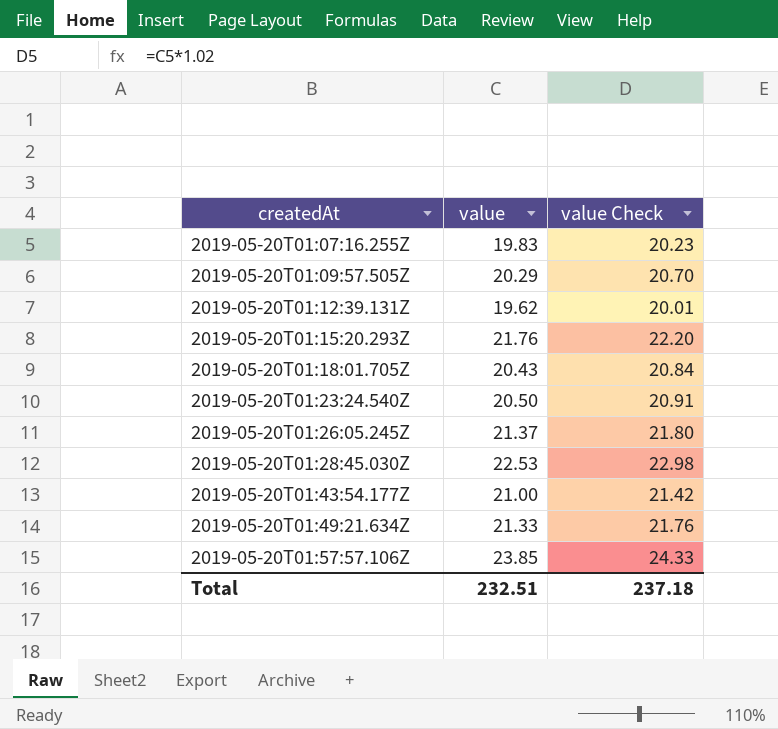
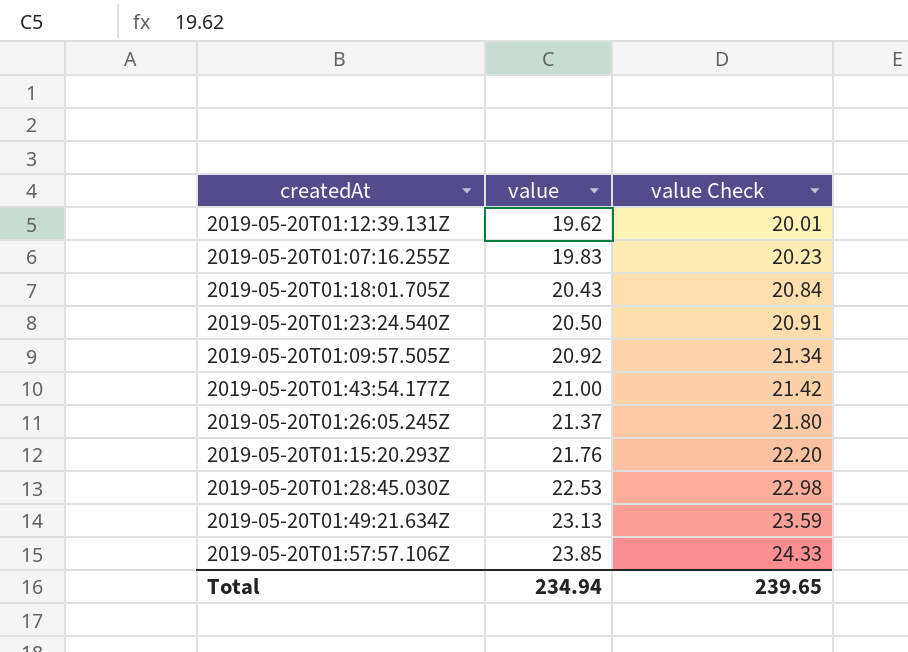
row order: createdAt ascending -> value ascending
2019-05-20T01:09:57.505Z | value: 20.29 -> 20.92
2019-05-20T01:09:57.505Z | value Check: 20.70 -> 21.34
2019-05-20T01:49:21.634Z | value: 21.33 -> 23.13
2019-05-20T01:49:21.634Z | value Check: 21.76 -> 23.59
Total | value: 232.51 -> 234.94
Total | value Check: 237.18 -> 239.65

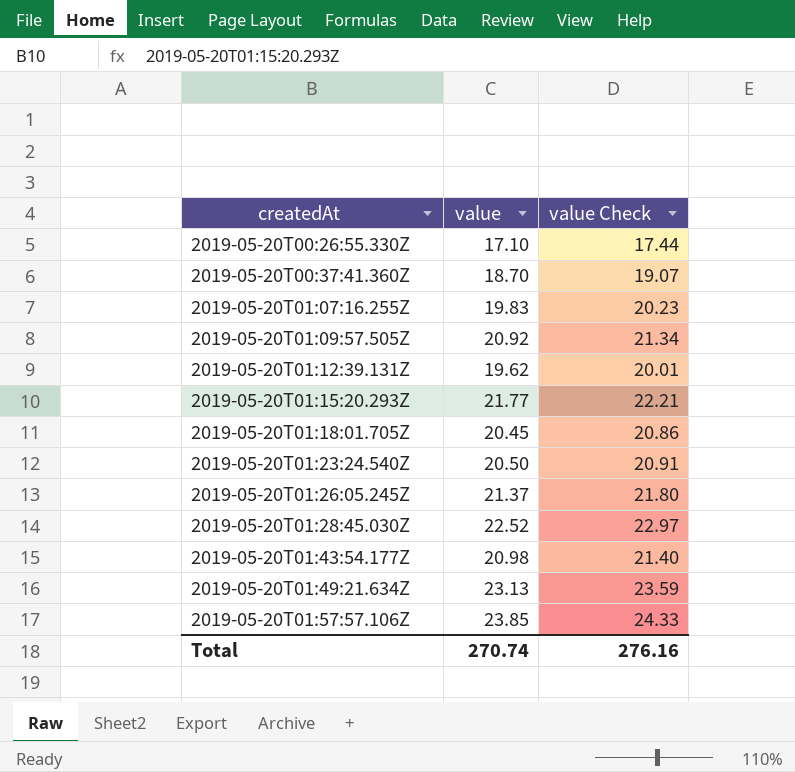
row order: value ascending -> createdAt ascending
row 2019-05-20T00:26:55.330Z: none -> 17.10 | 17.44
row 2019-05-20T00:37:41.360Z: none -> 18.70 | 19.07
2019-05-20T01:15:20.293Z | value: 21.76 -> 21.77
2019-05-20T01:15:20.293Z | value Check: 22.20 -> 22.21
2019-05-20T01:18:01.705Z | value: 20.43 -> 20.45
2019-05-20T01:18:01.705Z | value Check: 20.84 -> 20.86
2019-05-20T01:28:45.030Z | value: 22.53 -> 22.52
2019-05-20T01:28:45.030Z | value Check: 22.98 -> 22.97
2019-05-20T01:43:54.177Z | value: 21.00 -> 20.98
2019-05-20T01:43:54.177Z | value Check: 21.42 -> 21.40
Total | value: 234.94 -> 270.74
Total | value Check: 239.65 -> 276.16

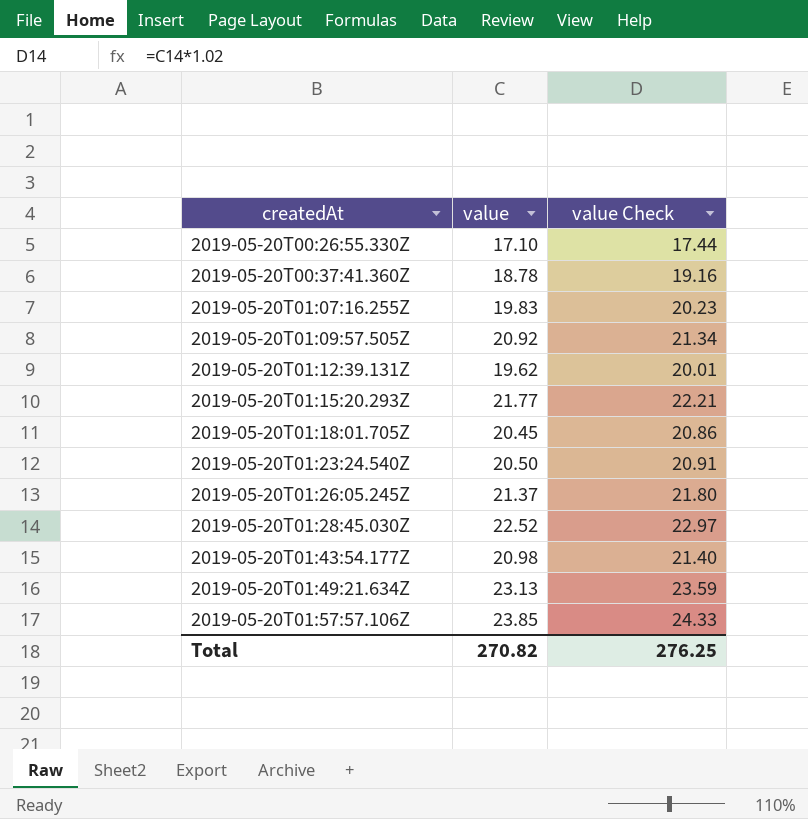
2019-05-20T00:37:41.360Z | value: 18.70 -> 18.78
2019-05-20T00:37:41.360Z | value Check: 19.07 -> 19.16
Total | value: 270.74 -> 270.82
Total | value Check: 276.16 -> 276.25

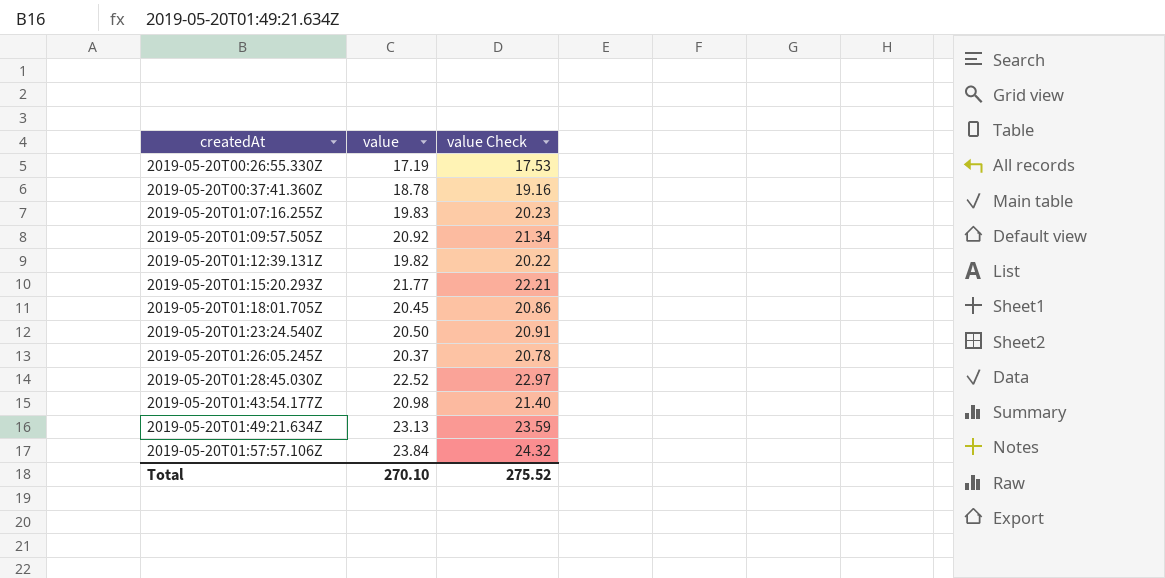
2019-05-20T00:26:55.330Z | value: 17.10 -> 17.19
2019-05-20T00:26:55.330Z | value Check: 17.44 -> 17.53
2019-05-20T01:12:39.131Z | value: 19.62 -> 19.82
2019-05-20T01:12:39.131Z | value Check: 20.01 -> 20.22
2019-05-20T01:26:05.245Z | value: 21.37 -> 20.37
2019-05-20T01:26:05.245Z | value Check: 21.80 -> 20.78
2019-05-20T01:57:57.106Z | value: 23.85 -> 23.84
2019-05-20T01:57:57.106Z | value Check: 24.33 -> 24.32
Total | value: 270.82 -> 270.10
Total | value Check: 276.25 -> 275.52

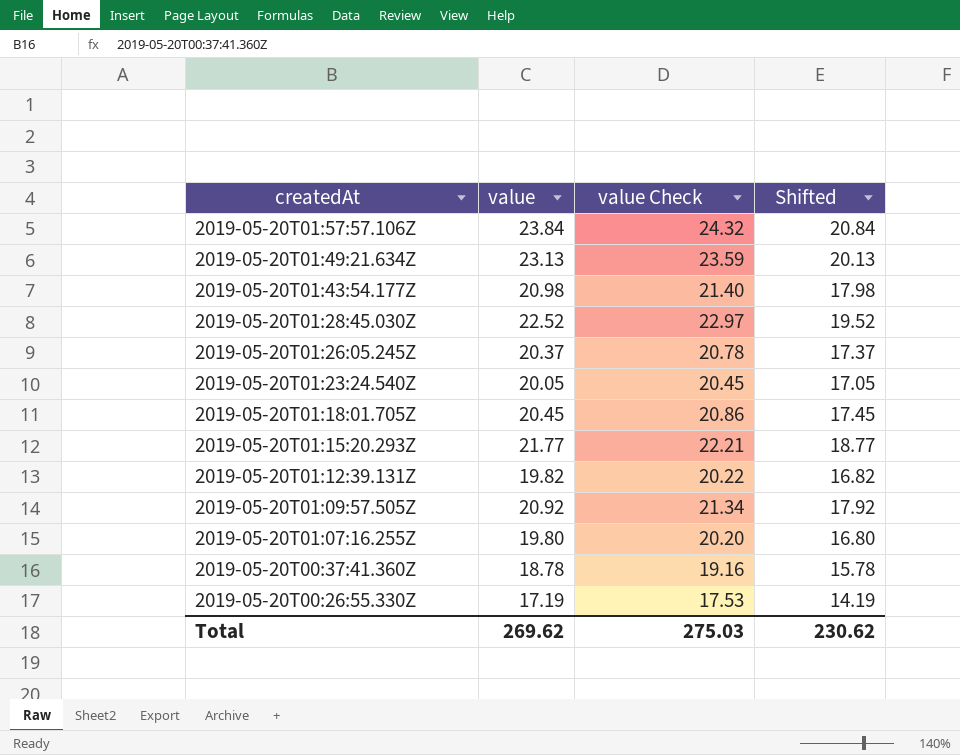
row order: createdAt ascending -> createdAt descending
column Shifted | formula: none -> [value] - 3
2019-05-20T01:23:24.540Z | value: 20.50 -> 20.05
2019-05-20T01:23:24.540Z | value Check: 20.91 -> 20.45
2019-05-20T01:07:16.255Z | value: 19.83 -> 19.80
2019-05-20T01:07:16.255Z | value Check: 20.23 -> 20.20
Total | value: 270.10 -> 269.62
Total | value Check: 275.52 -> 275.03

